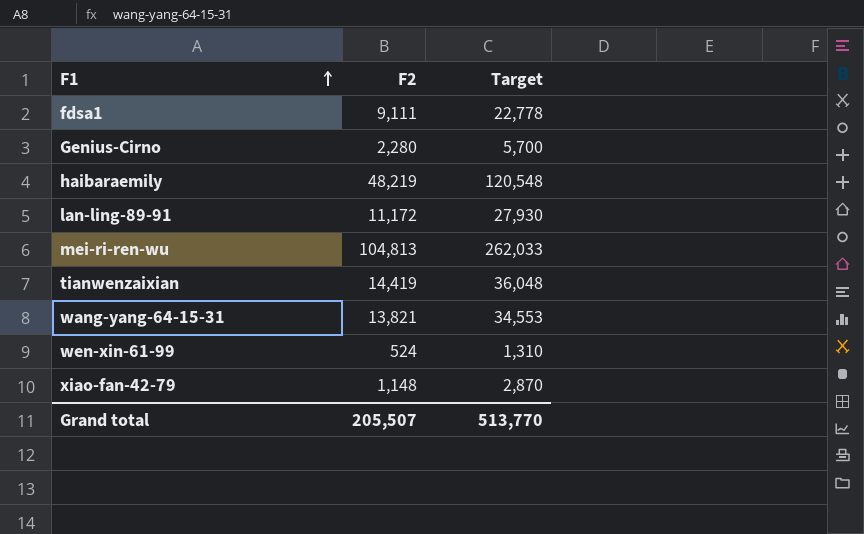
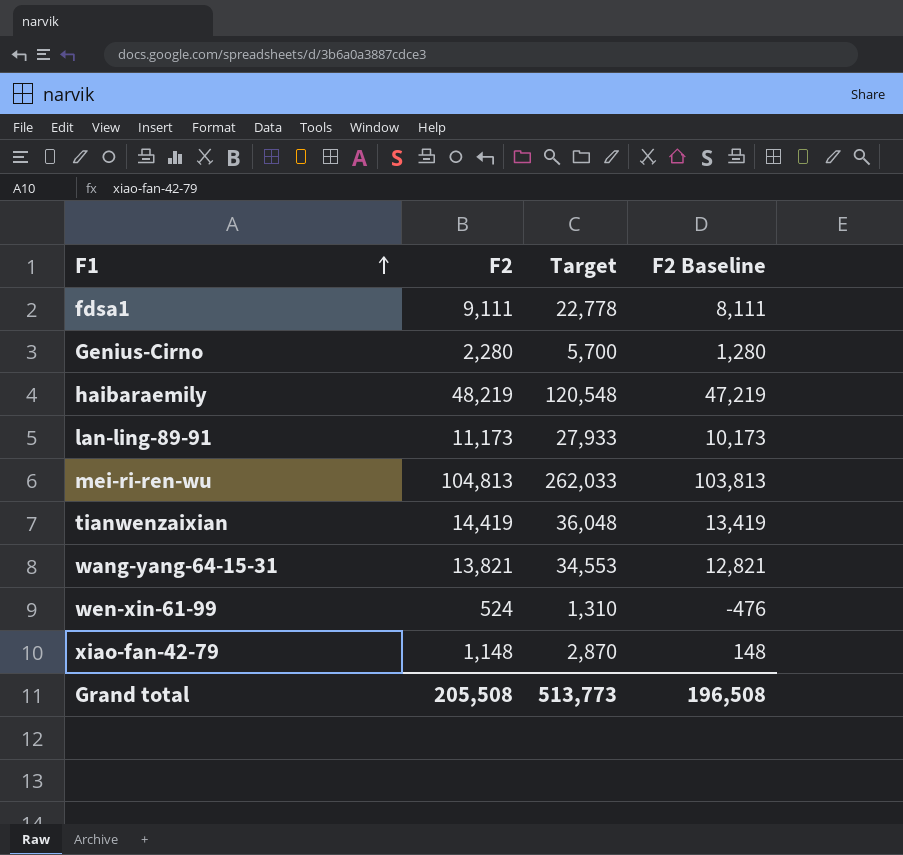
column F2 Baseline | formula: none -> [F2] - 1000
lan-ling-89-91 | F2: 11,172 -> 11,173
lan-ling-89-91 | Target: 27,930 -> 27,933
Grand total | F2: 205,507 -> 205,508
Grand total | Target: 513,770 -> 513,773

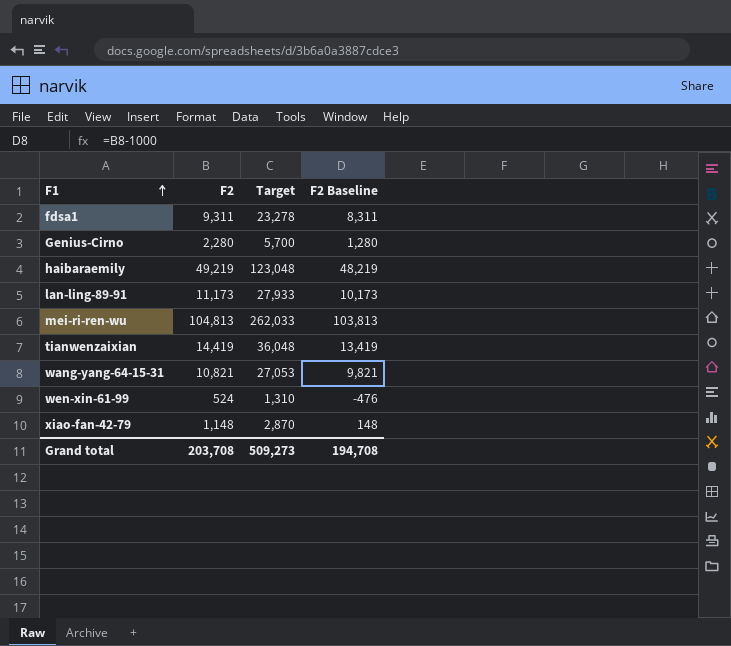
fdsa1 | F2: 9,111 -> 9,311
fdsa1 | Target: 22,778 -> 23,278
fdsa1 | F2 Baseline: 8,111 -> 8,311
haibaraemily | F2: 48,219 -> 49,219
haibaraemily | Target: 120,548 -> 123,048
haibaraemily | F2 Baseline: 47,219 -> 48,219
wang-yang-64-15-31 | F2: 13,821 -> 10,821
wang-yang-64-15-31 | Target: 34,553 -> 27,053
wang-yang-64-15-31 | F2 Baseline: 12,821 -> 9,821
Grand total | F2: 205,508 -> 203,708
Grand total | Target: 513,773 -> 509,273
Grand total | F2 Baseline: 196,508 -> 194,708

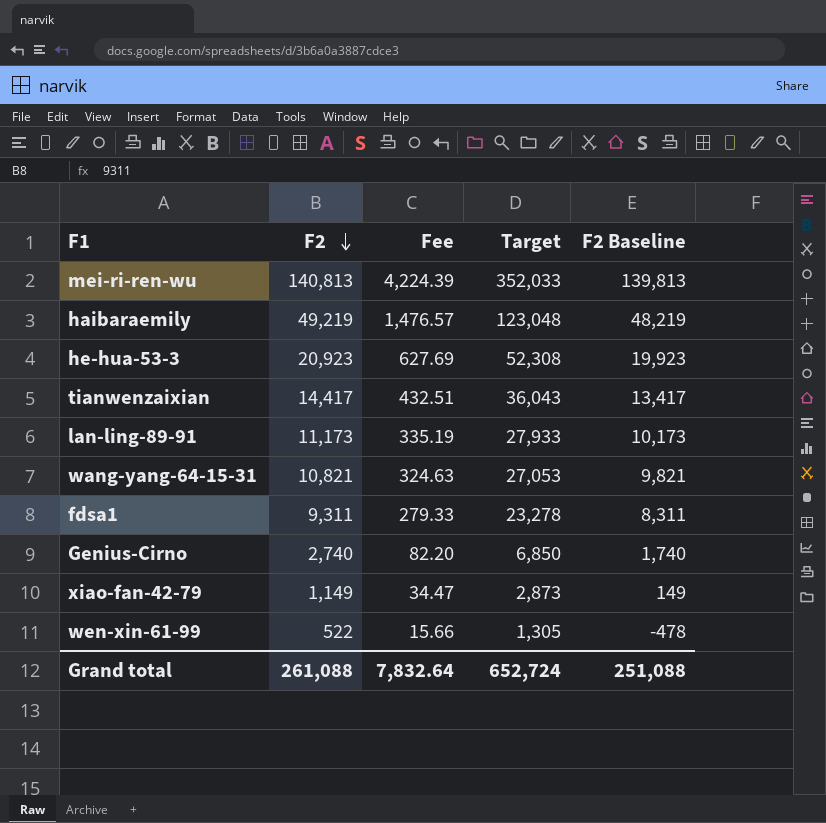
row order: F1 ascending -> F2 descending
column Fee | formula: none -> [F2] * 0.03
mei-ri-ren-wu | F2: 104,813 -> 140,813
mei-ri-ren-wu | Target: 262,033 -> 352,033
mei-ri-ren-wu | F2 Baseline: 103,813 -> 139,813
row he-hua-53-3: none -> 20,923 | 627.69 | 52,308 | 19,923
tianwenzaixian | F2: 14,419 -> 14,417
tianwenzaixian | Target: 36,048 -> 36,043
tianwenzaixian | F2 Baseline: 13,419 -> 13,417
Genius-Cirno | F2: 2,280 -> 2,740
Genius-Cirno | Target: 5,700 -> 6,850
Genius-Cirno | F2 Baseline: 1,280 -> 1,740
xiao-fan-42-79 | F2: 1,148 -> 1,149
xiao-fan-42-79 | Target: 2,870 -> 2,873
xiao-fan-42-79 | F2 Baseline: 148 -> 149
wen-xin-61-99 | F2: 524 -> 522
wen-xin-61-99 | Target: 1,310 -> 1,305
wen-xin-61-99 | F2 Baseline: -476 -> -478
Grand total | F2: 203,708 -> 261,088
Grand total | Target: 509,273 -> 652,724
Grand total | F2 Baseline: 194,708 -> 251,088

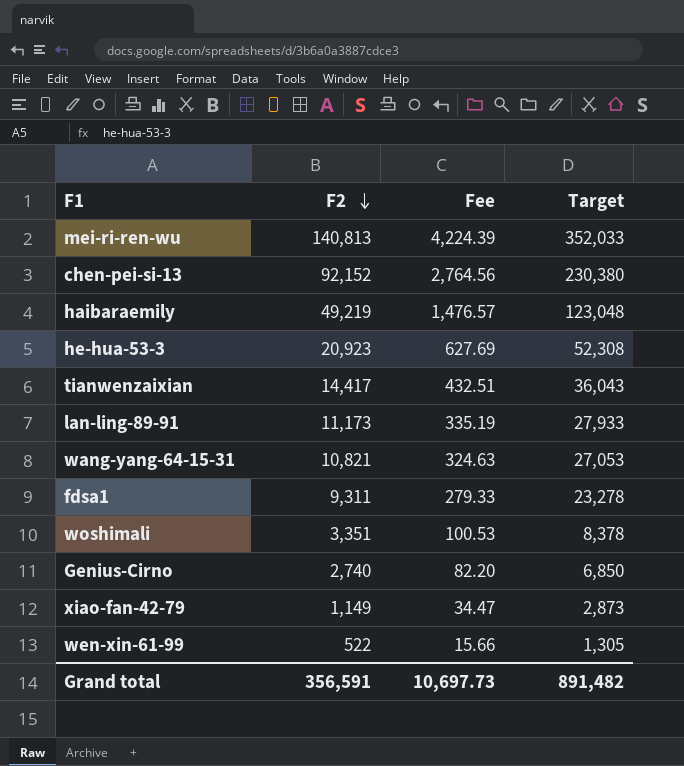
column F2 Baseline | formula: [F2] - 1000 -> none
row chen-pei-si-13: none -> 92,152 | 2,764.56 | 230,380
row woshimali: none -> 3,351 | 100.53 | 8,378
Grand total | F2: 261,088 -> 356,591
Grand total | Fee: 7,832.64 -> 10,697.73
Grand total | Target: 652,724 -> 891,482

